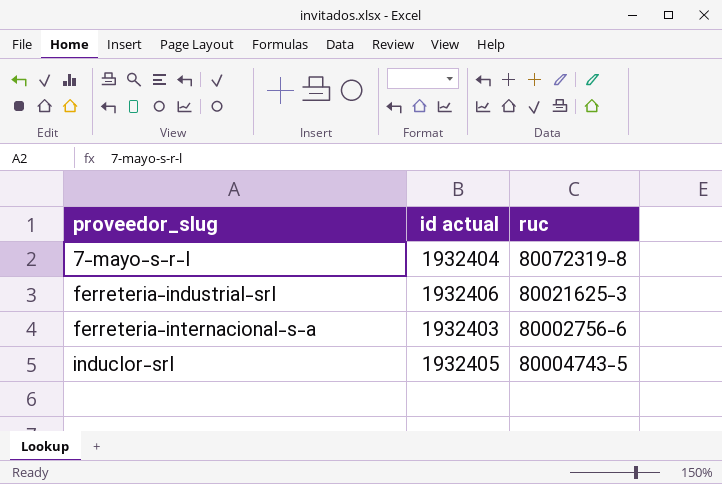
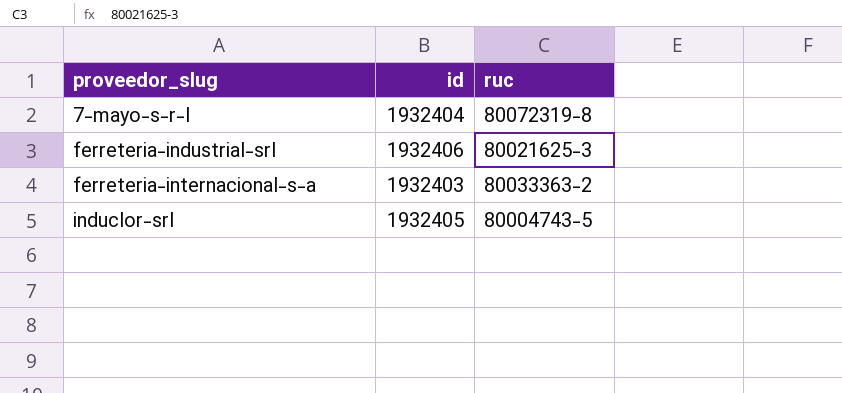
column name: id actual -> id
ferreteria-internacional-s-a | ruc: 80002756-6 -> 80033363-2

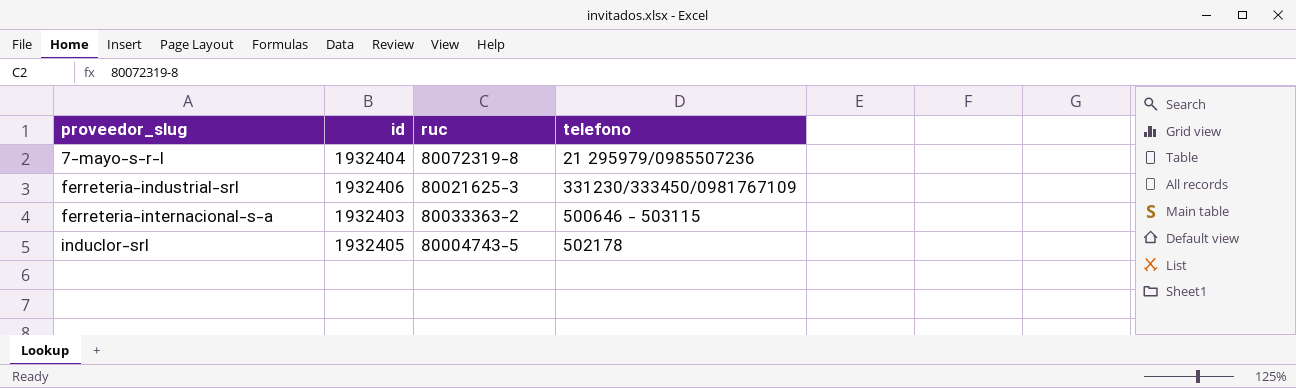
column telefono | position: none -> 4

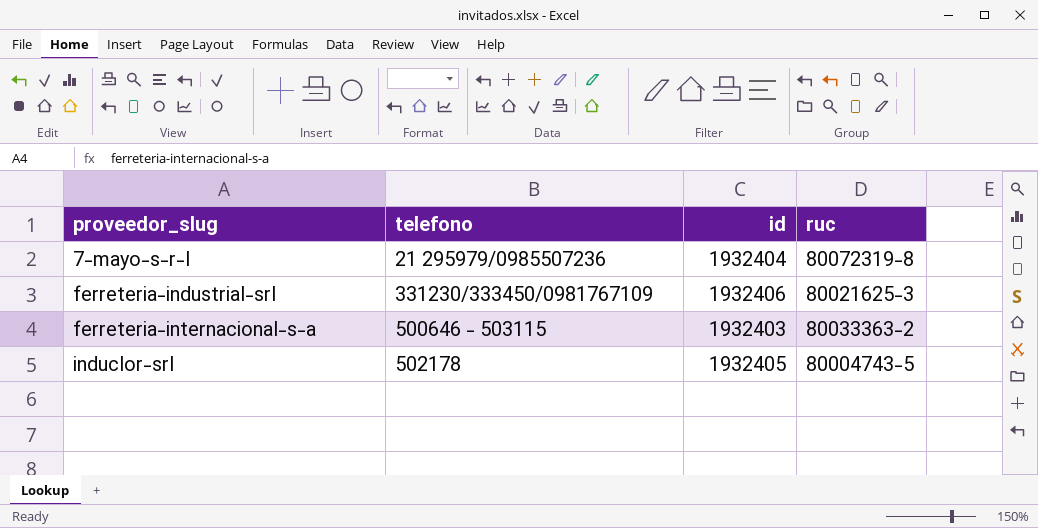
column telefono | position: 4 -> 2

